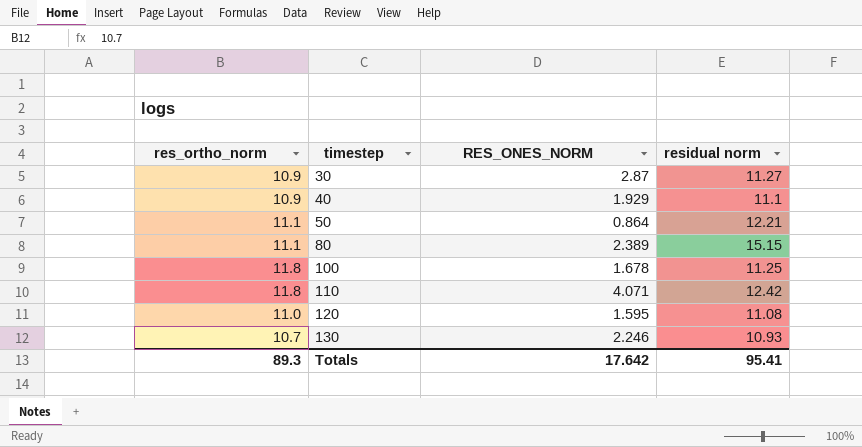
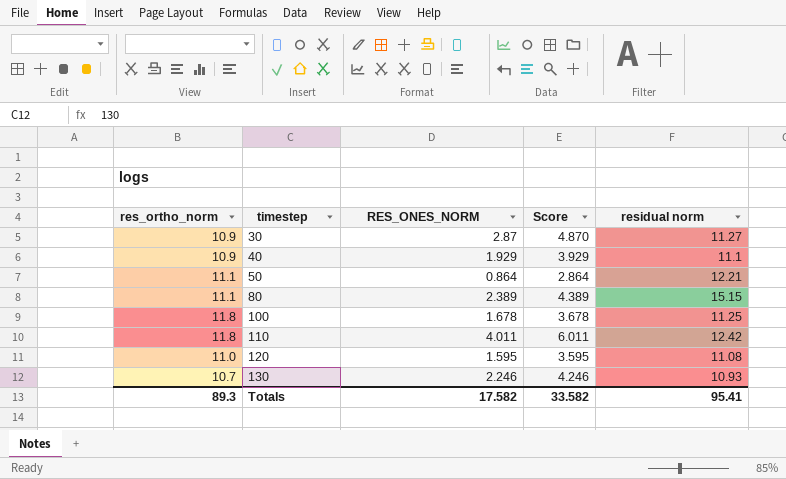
column Score | formula: none -> [RES_ONES_NORM] + 2
110 | RES_ONES_NORM: 4.071 -> 4.011
Totals | RES_ONES_NORM: 17.642 -> 17.582

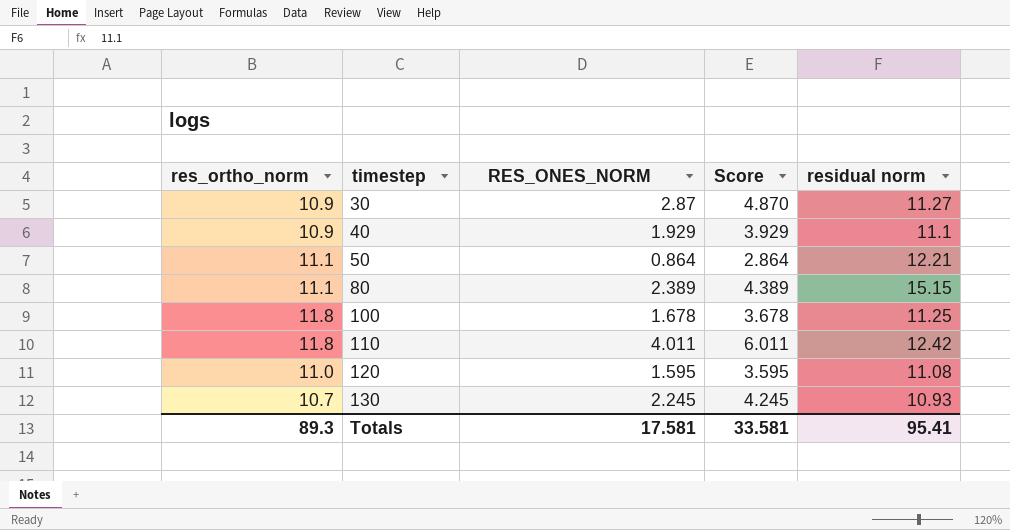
130 | RES_ONES_NORM: 2.246 -> 2.245
130 | Score: 4.246 -> 4.245
Totals | RES_ONES_NORM: 17.582 -> 17.581
Totals | Score: 33.582 -> 33.581

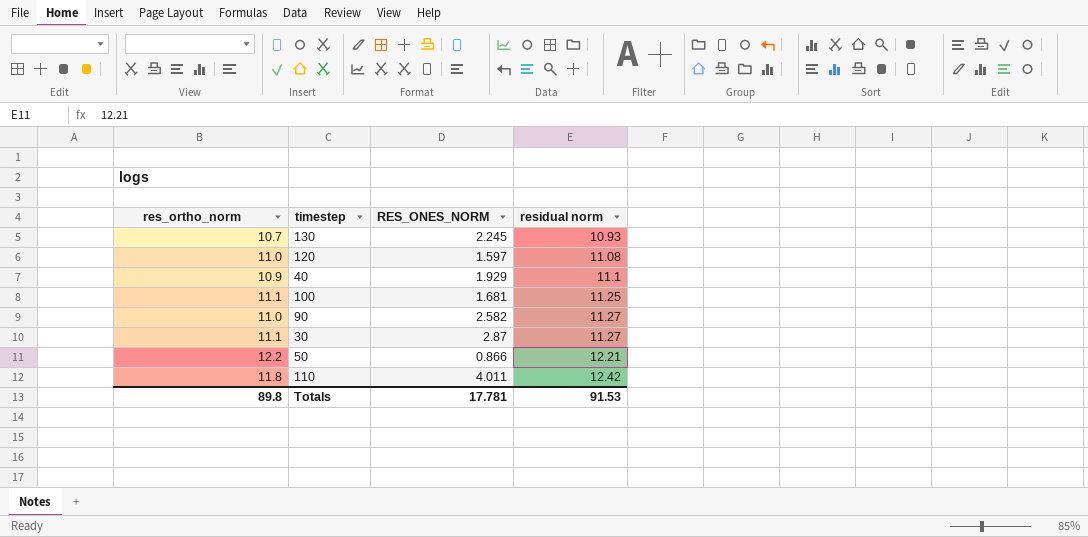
row order: timestep ascending -> residual norm ascending
column Score | formula: [RES_ONES_NORM] + 2 -> none
row 80: 11.1 | 2.389 | 4.389 | 15.15 -> none
120 | RES_ONES_NORM: 1.595 -> 1.597
100 | res_ortho_norm: 11.8 -> 11.1
100 | RES_ONES_NORM: 1.678 -> 1.681
row 90: none -> 11.0 | 2.582 | 11.27
30 | res_ortho_norm: 10.9 -> 11.1
50 | res_ortho_norm: 11.1 -> 12.2
50 | RES_ONES_NORM: 0.864 -> 0.866
Totals | res_ortho_norm: 89.3 -> 89.8
Totals | RES_ONES_NORM: 17.581 -> 17.781
Totals | residual norm: 95.41 -> 91.53

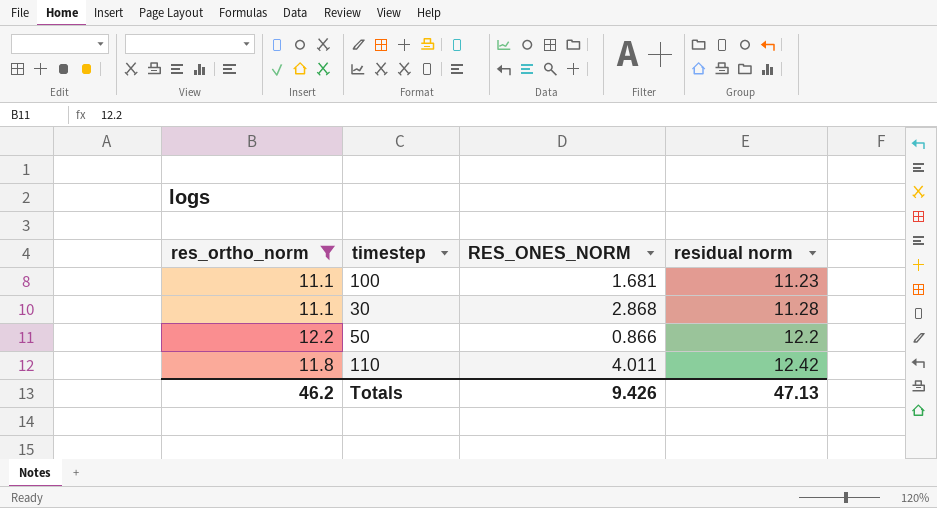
filter: none -> res_ortho_norm >= 11.1
100 | residual norm: 11.25 -> 11.23
30 | RES_ONES_NORM: 2.87 -> 2.868
30 | residual norm: 11.27 -> 11.28
50 | residual norm: 12.21 -> 12.2
Totals | res_ortho_norm: 89.8 -> 46.2
Totals | RES_ONES_NORM: 17.781 -> 9.426
Totals | residual norm: 91.53 -> 47.13

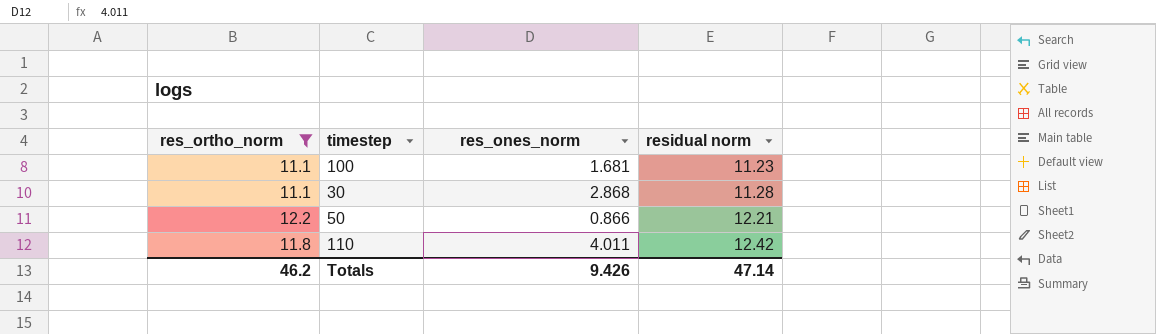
column name: RES_ONES_NORM -> res_ones_norm
50 | residual norm: 12.2 -> 12.21
Totals | residual norm: 47.13 -> 47.14

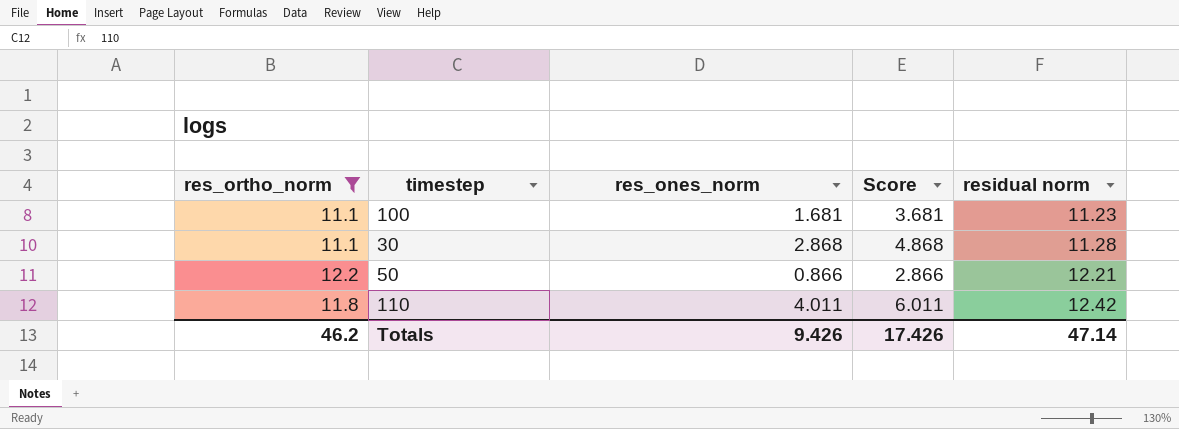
column Score | formula: none -> [res_ones_norm] + 2

